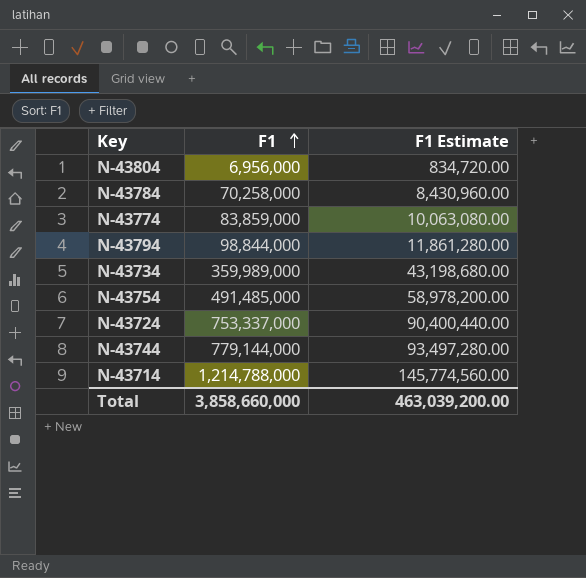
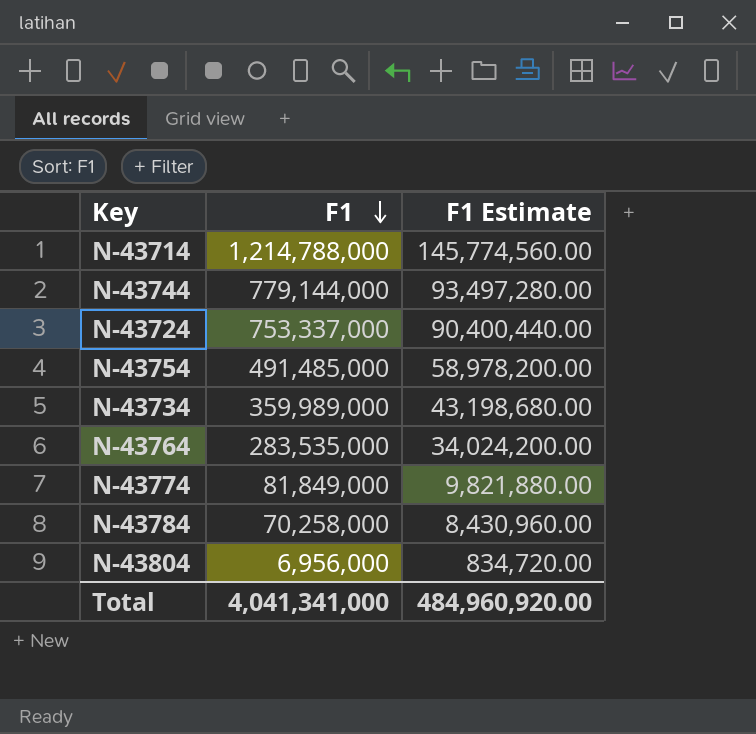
row order: F1 ascending -> F1 descending
row N-43794: 98,844,000 | 11,861,280.00 -> none
row N-43764: none -> 283,535,000 | 34,024,200.00
N-43774 | F1: 83,859,000 -> 81,849,000
N-43774 | F1 Estimate: 10,063,080.00 -> 9,821,880.00
Total | F1: 3,858,660,000 -> 4,041,341,000
Total | F1 Estimate: 463,039,200.00 -> 484,960,920.00

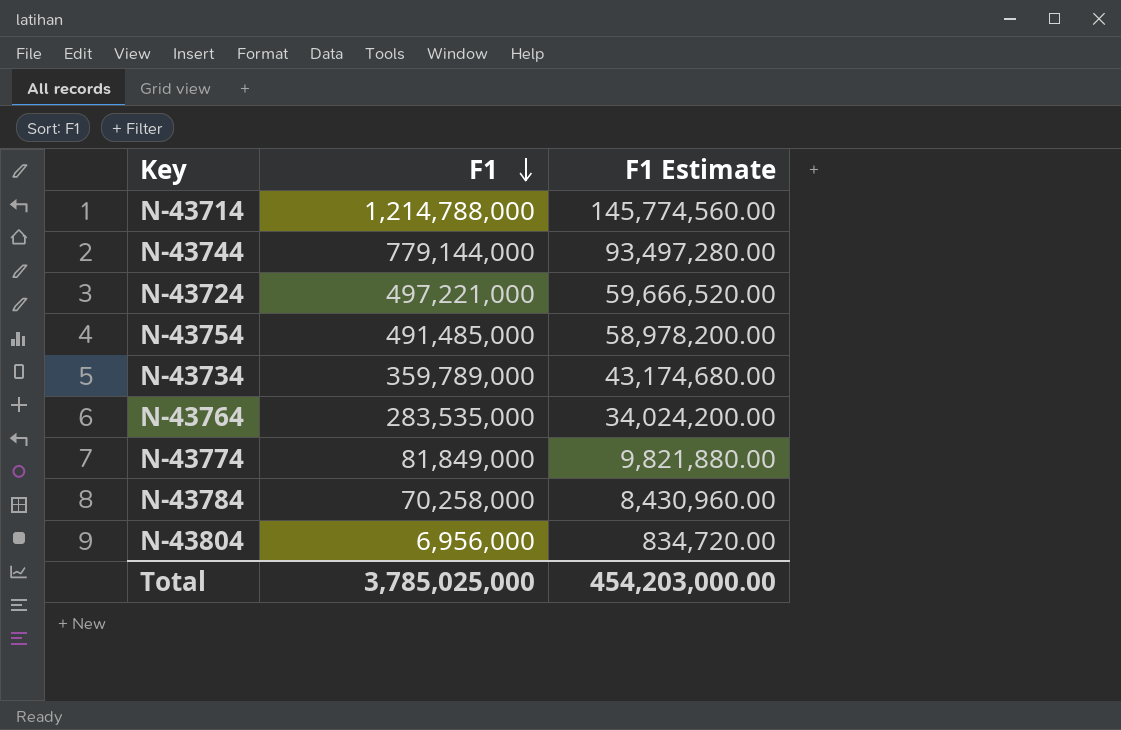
N-43724 | F1: 753,337,000 -> 497,221,000
N-43724 | F1 Estimate: 90,400,440.00 -> 59,666,520.00
N-43734 | F1: 359,989,000 -> 359,789,000
N-43734 | F1 Estimate: 43,198,680.00 -> 43,174,680.00
Total | F1: 4,041,341,000 -> 3,785,025,000
Total | F1 Estimate: 484,960,920.00 -> 454,203,000.00

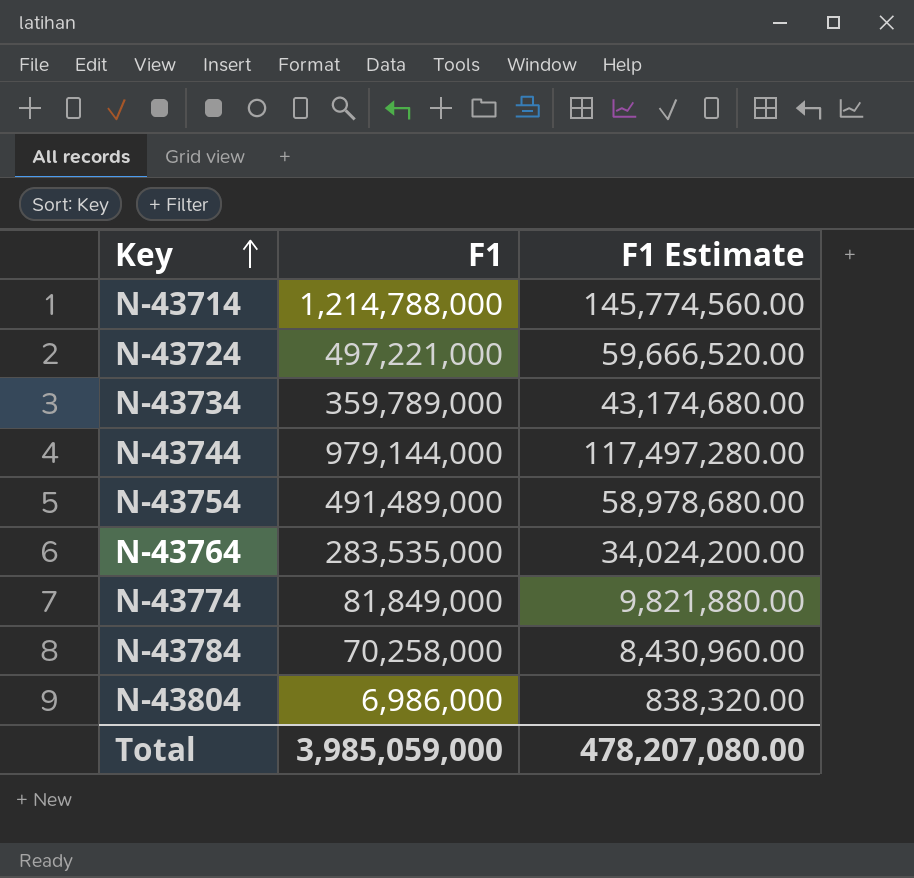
row order: F1 descending -> Key ascending
N-43744 | F1: 779,144,000 -> 979,144,000
N-43744 | F1 Estimate: 93,497,280.00 -> 117,497,280.00
N-43754 | F1: 491,485,000 -> 491,489,000
N-43754 | F1 Estimate: 58,978,200.00 -> 58,978,680.00
N-43804 | F1: 6,956,000 -> 6,986,000
N-43804 | F1 Estimate: 834,720.00 -> 838,320.00
Total | F1: 3,785,025,000 -> 3,985,059,000
Total | F1 Estimate: 454,203,000.00 -> 478,207,080.00

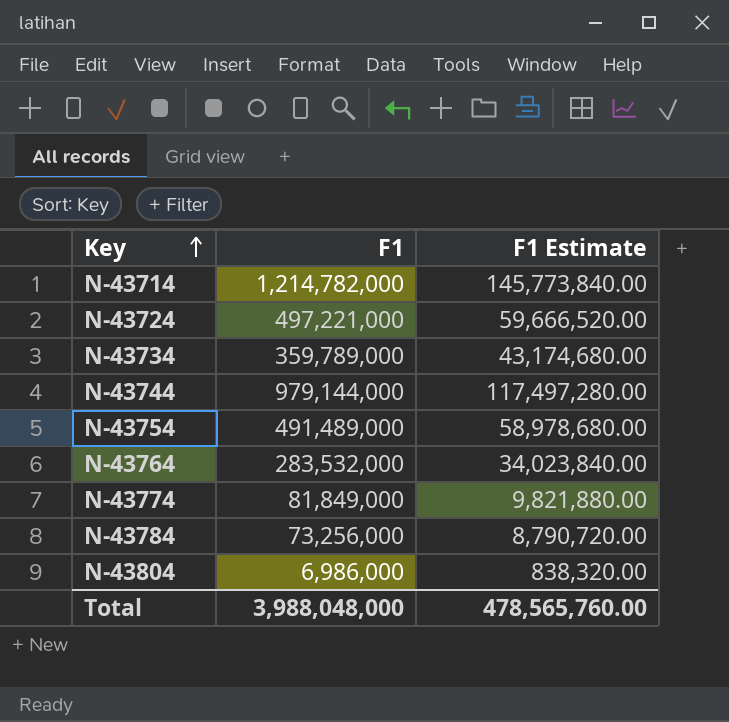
N-43714 | F1: 1,214,788,000 -> 1,214,782,000
N-43714 | F1 Estimate: 145,774,560.00 -> 145,773,840.00
N-43764 | F1: 283,535,000 -> 283,532,000
N-43764 | F1 Estimate: 34,024,200.00 -> 34,023,840.00
N-43784 | F1: 70,258,000 -> 73,256,000
N-43784 | F1 Estimate: 8,430,960.00 -> 8,790,720.00
Total | F1: 3,985,059,000 -> 3,988,048,000
Total | F1 Estimate: 478,207,080.00 -> 478,565,760.00

